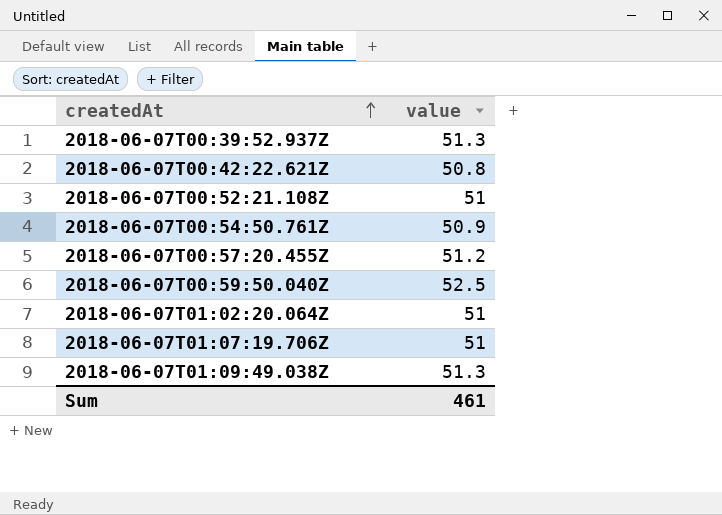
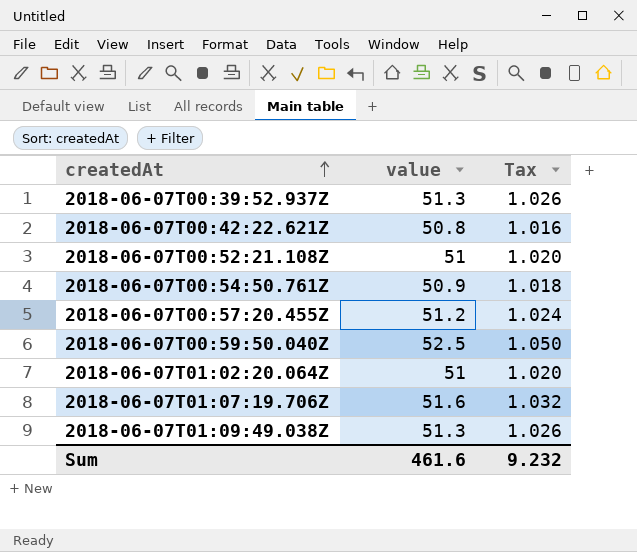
column Tax | formula: none -> [value] * 0.02
2018-06-07T01:07:19.706Z | value: 51 -> 51.6
Sum | value: 461 -> 461.6

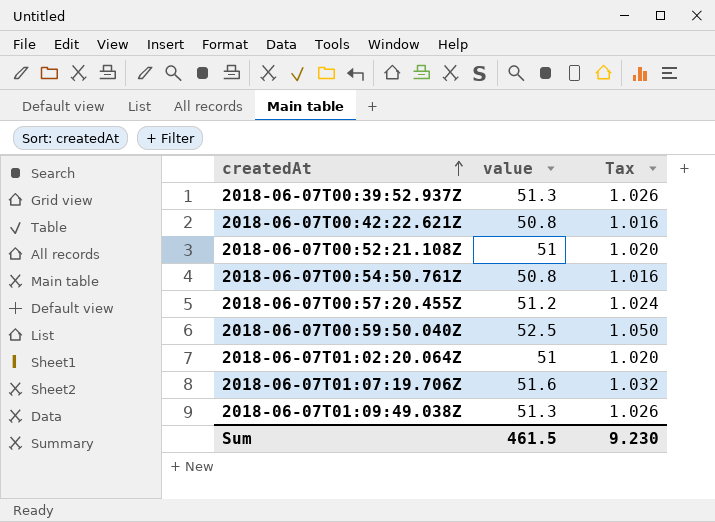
2018-06-07T00:54:50.761Z | value: 50.9 -> 50.8
2018-06-07T00:54:50.761Z | Tax: 1.018 -> 1.016
Sum | value: 461.6 -> 461.5
Sum | Tax: 9.232 -> 9.230

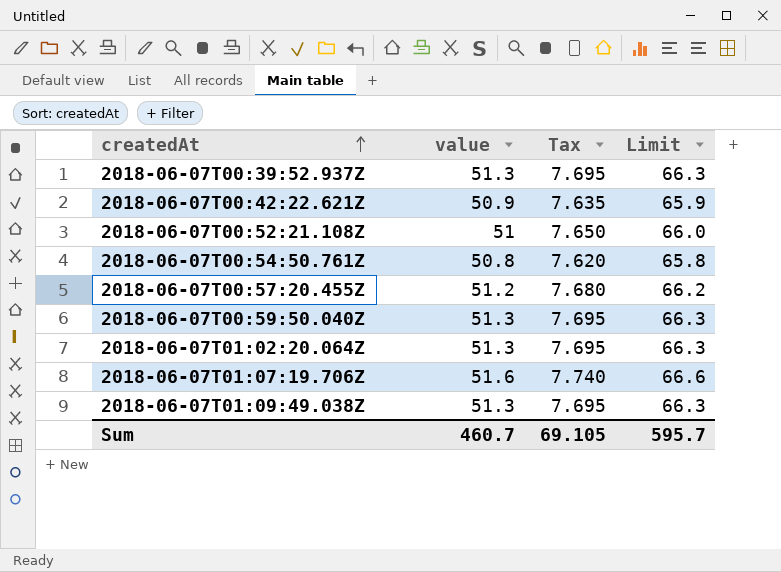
column Tax | formula: [value] * 0.02 -> [value] * 0.15
column Limit | formula: none -> [value] + 15
2018-06-07T00:42:22.621Z | value: 50.8 -> 50.9
2018-06-07T00:59:50.040Z | value: 52.5 -> 51.3
2018-06-07T01:02:20.064Z | value: 51 -> 51.3
Sum | value: 461.5 -> 460.7
Sum | Tax: 9.230 -> 69.105

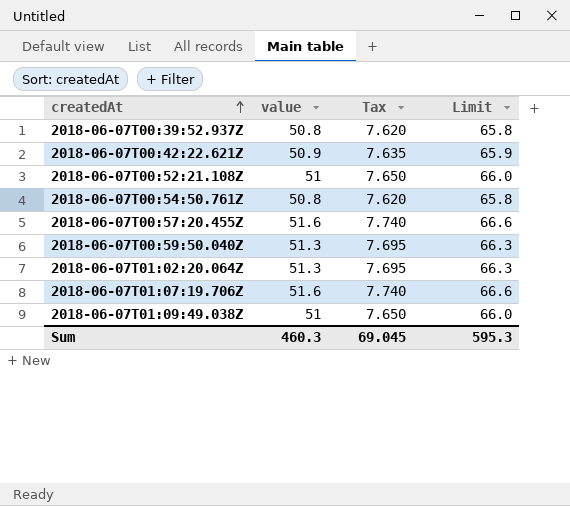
2018-06-07T00:39:52.937Z | value: 51.3 -> 50.8
2018-06-07T00:39:52.937Z | Tax: 7.695 -> 7.620
2018-06-07T00:39:52.937Z | Limit: 66.3 -> 65.8
2018-06-07T00:57:20.455Z | value: 51.2 -> 51.6
2018-06-07T00:57:20.455Z | Tax: 7.680 -> 7.740
2018-06-07T00:57:20.455Z | Limit: 66.2 -> 66.6
2018-06-07T01:09:49.038Z | value: 51.3 -> 51
2018-06-07T01:09:49.038Z | Tax: 7.695 -> 7.650
2018-06-07T01:09:49.038Z | Limit: 66.3 -> 66.0
Sum | value: 460.7 -> 460.3
Sum | Tax: 69.105 -> 69.045
Sum | Limit: 595.7 -> 595.3

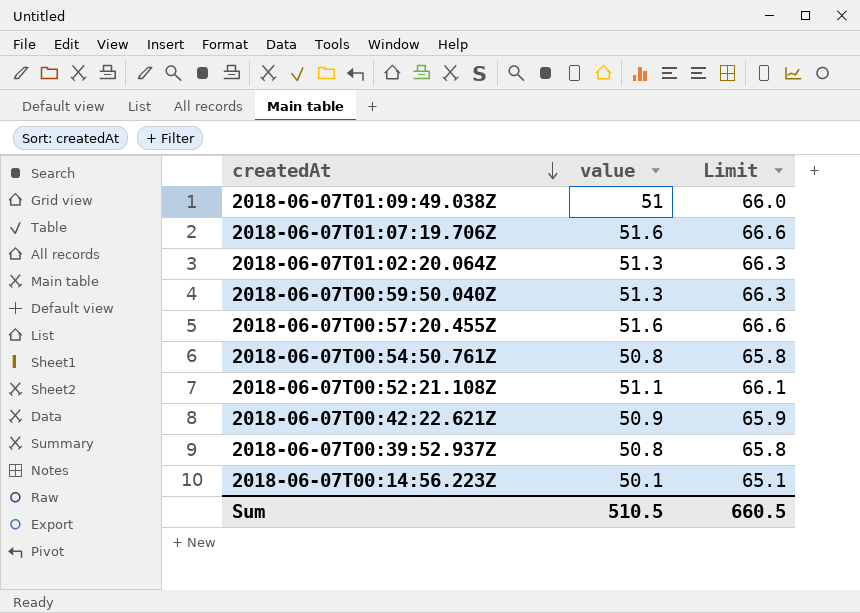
row order: createdAt ascending -> createdAt descending
column Tax | formula: [value] * 0.15 -> none
2018-06-07T00:52:21.108Z | value: 51 -> 51.1
2018-06-07T00:52:21.108Z | Limit: 66.0 -> 66.1
row 2018-06-07T00:14:56.223Z: none -> 50.1 | 65.1
Sum | value: 460.3 -> 510.5
Sum | Limit: 595.3 -> 660.5

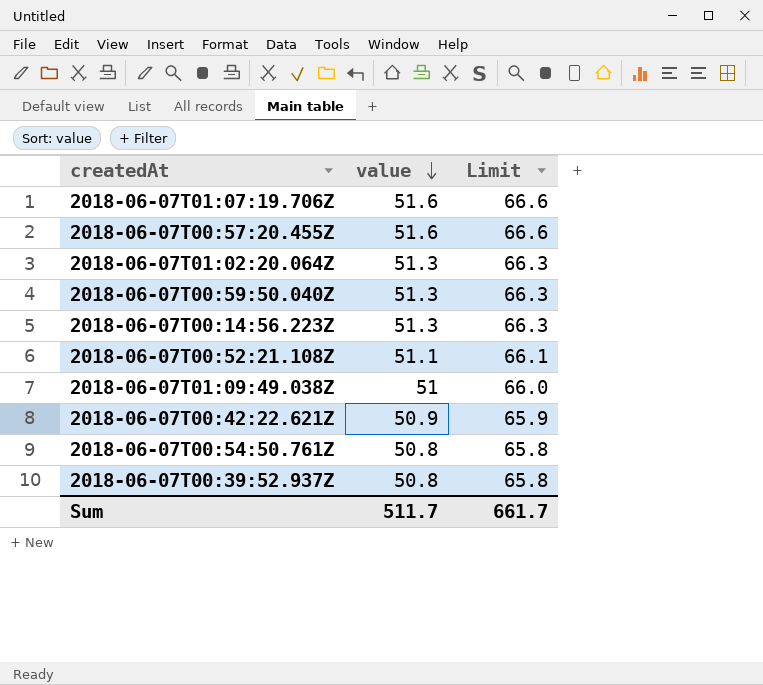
row order: createdAt descending -> value descending
2018-06-07T00:14:56.223Z | value: 50.1 -> 51.3
2018-06-07T00:14:56.223Z | Limit: 65.1 -> 66.3
Sum | value: 510.5 -> 511.7
Sum | Limit: 660.5 -> 661.7

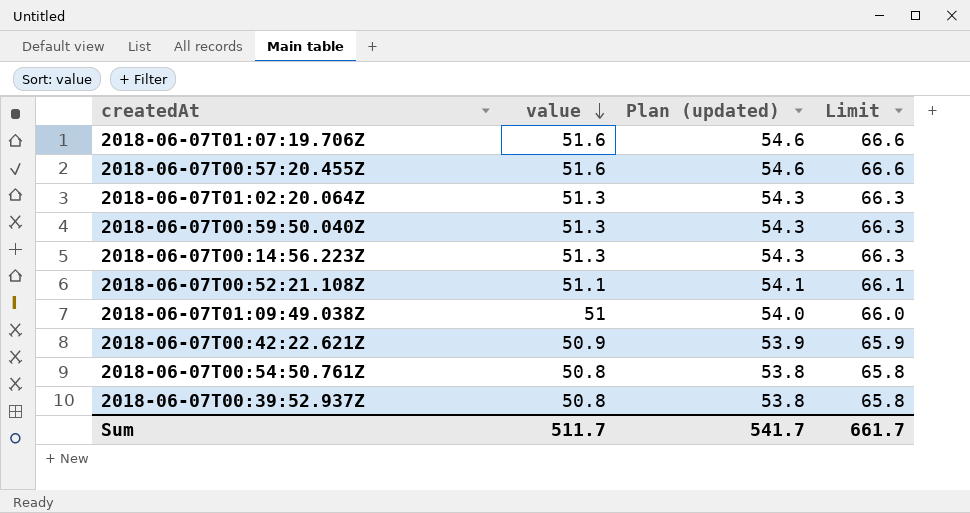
column Plan (updated) | formula: none -> [value] + 3

